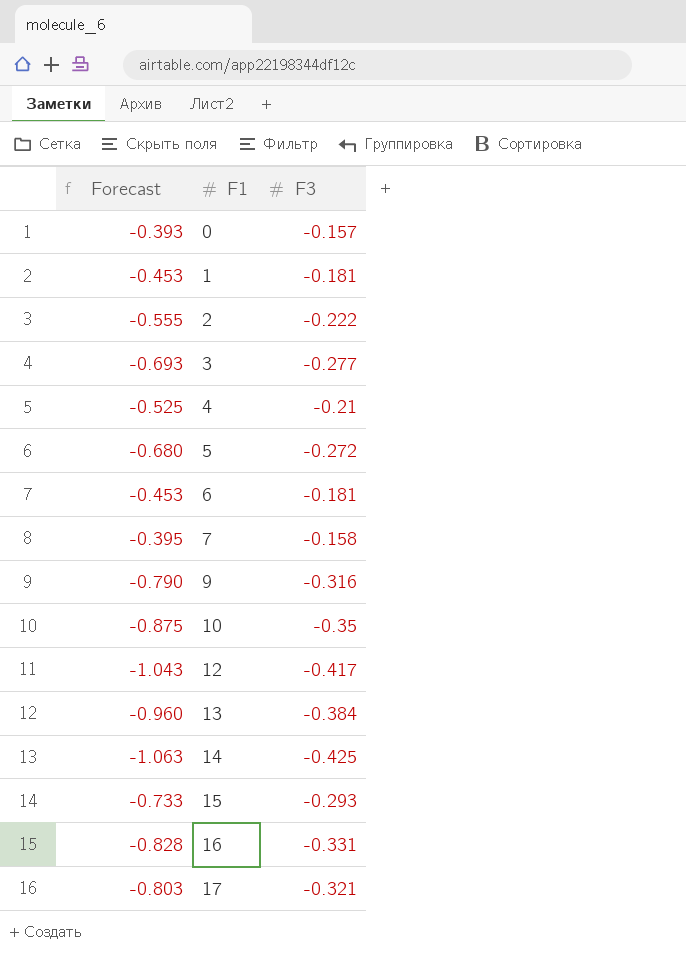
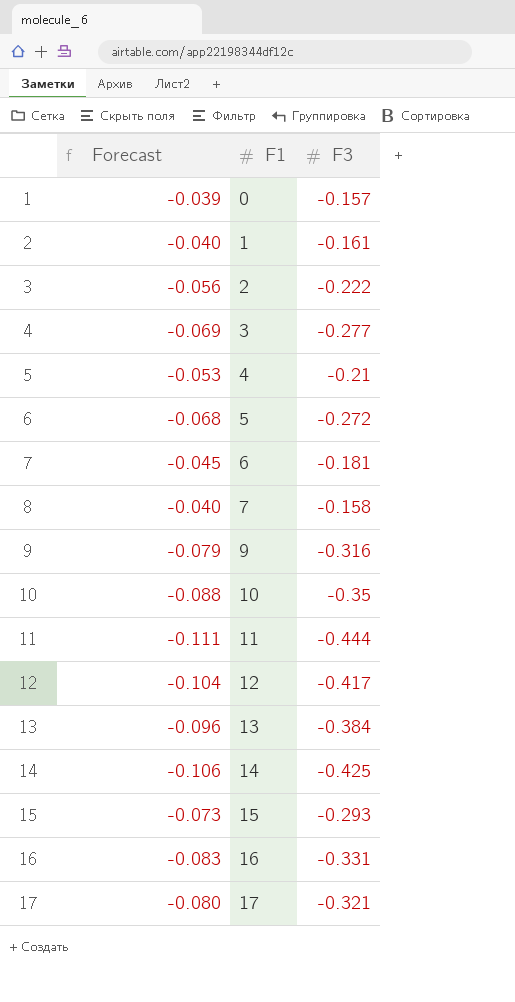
column Forecast | formula: [F3] * 2.5 -> [F3] * 0.25
1 | F3: -0.181 -> -0.161
row 11: none -> -0.111 | -0.444

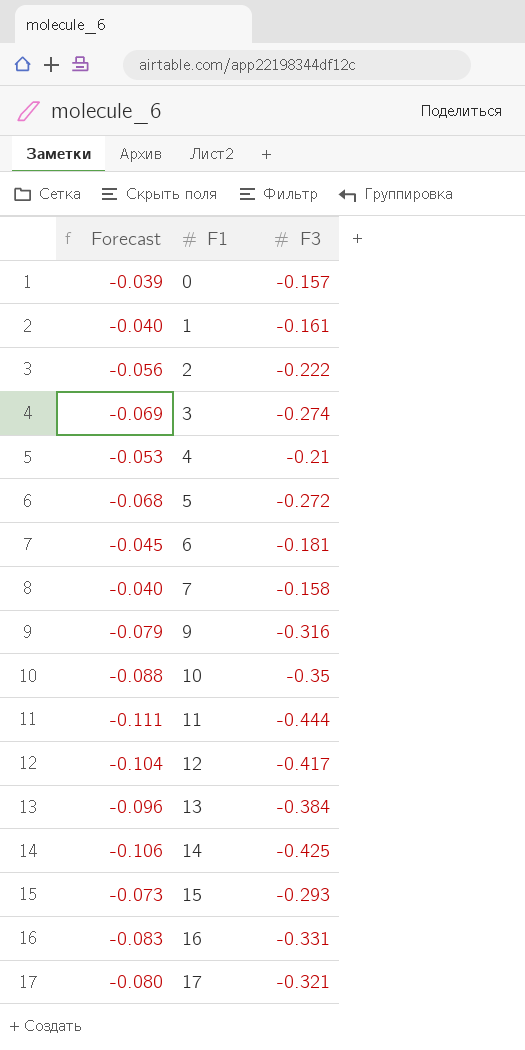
3 | F3: -0.277 -> -0.274

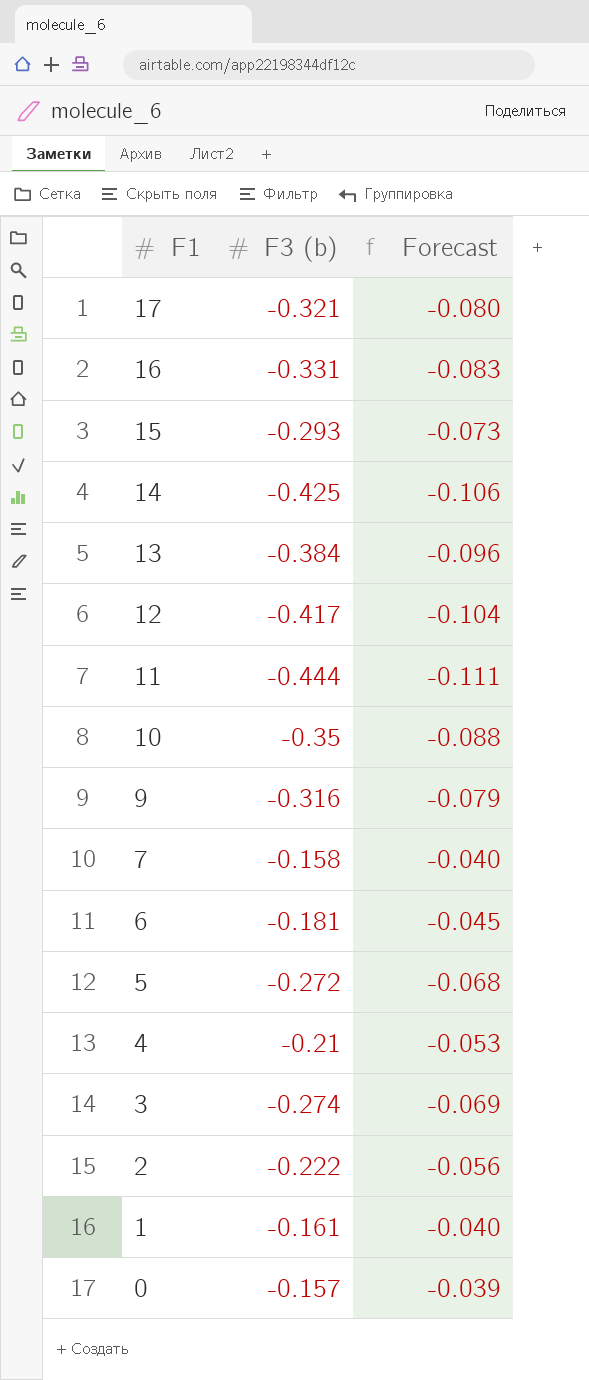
row order: F1 ascending -> F1 descending
column name: F3 -> F3 (b)
column Forecast | position: 1 -> 3

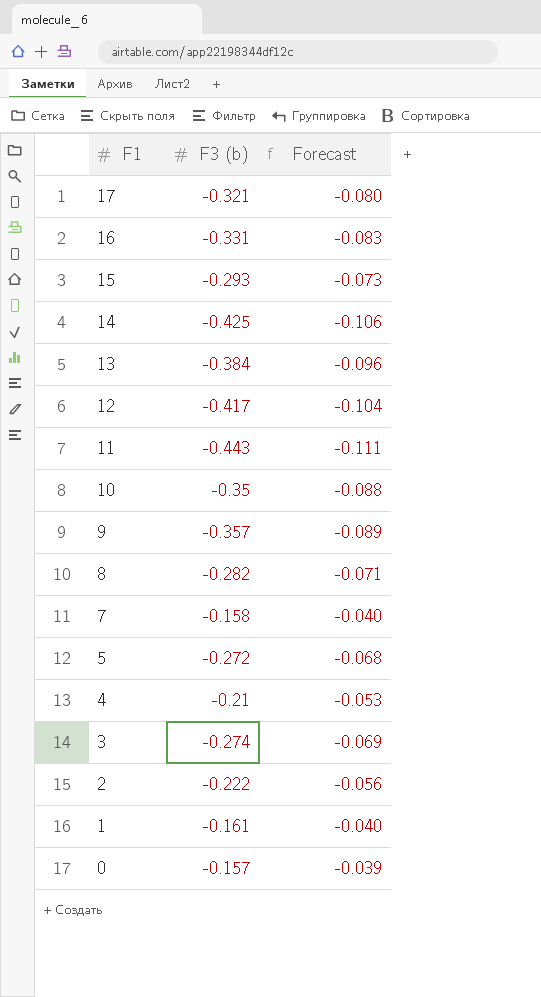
row 6: -0.181 | -0.045 -> none
11 | F3 (b): -0.444 -> -0.443
9 | F3 (b): -0.316 -> -0.357
9 | Forecast: -0.079 -> -0.089
row 8: none -> -0.282 | -0.071

